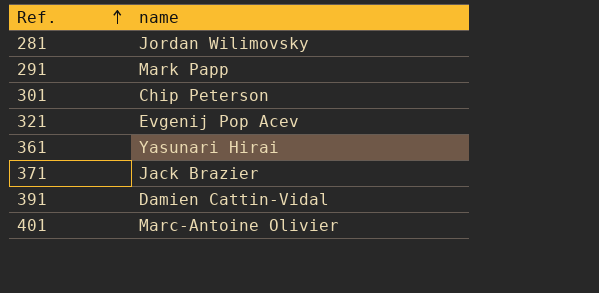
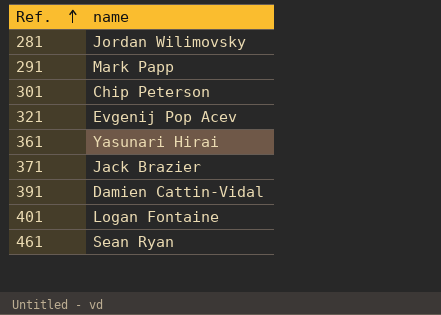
401 | name: Marc-Antoine Olivier -> Logan Fontaine
row 461: none -> Sean Ryan

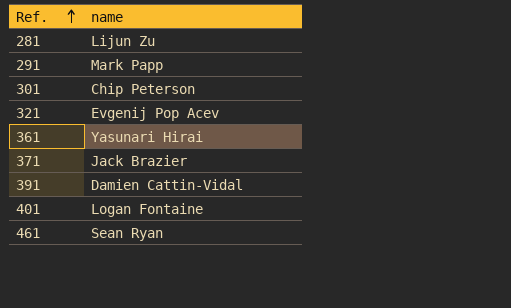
281 | name: Jordan Wilimovsky -> Lijun Zu

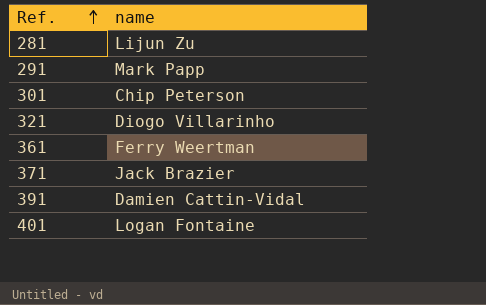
row 461: Sean Ryan -> none
321 | name: Evgenij Pop Acev -> Diogo Villarinho
361 | name: Yasunari Hirai -> Ferry Weertman

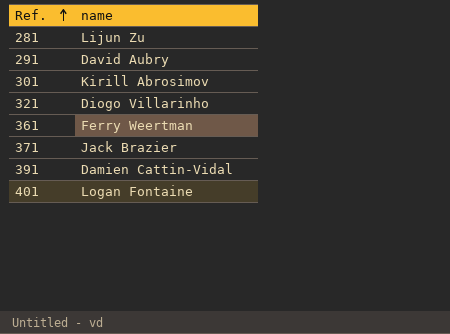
291 | name: Mark Papp -> David Aubry
301 | name: Chip Peterson -> Kirill Abrosimov

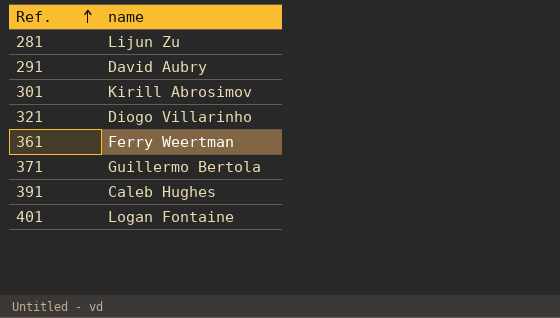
371 | name: Jack Brazier -> Guillermo Bertola
391 | name: Damien Cattin-Vidal -> Caleb Hughes

